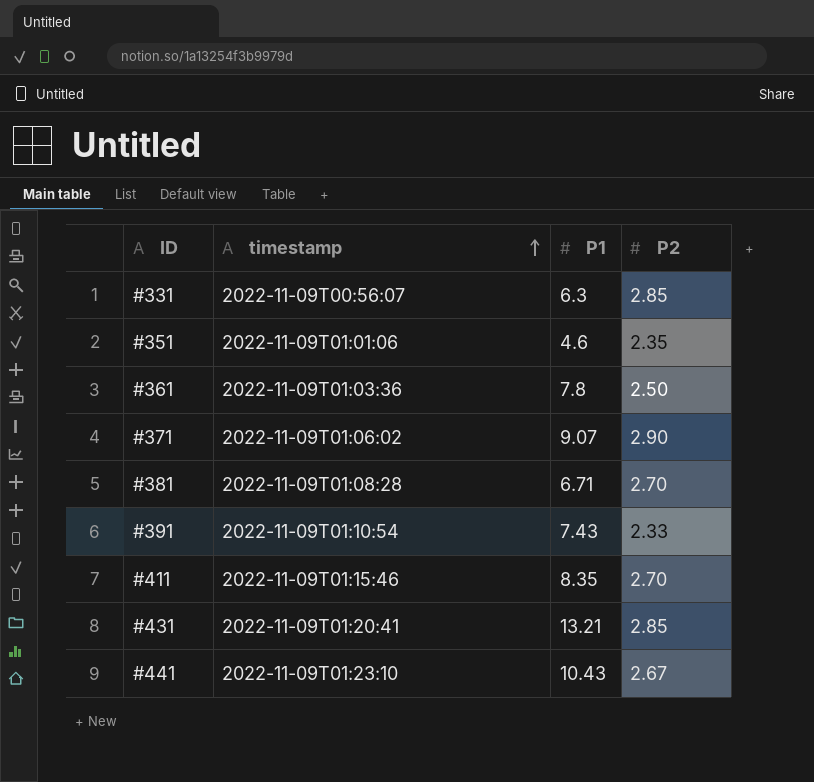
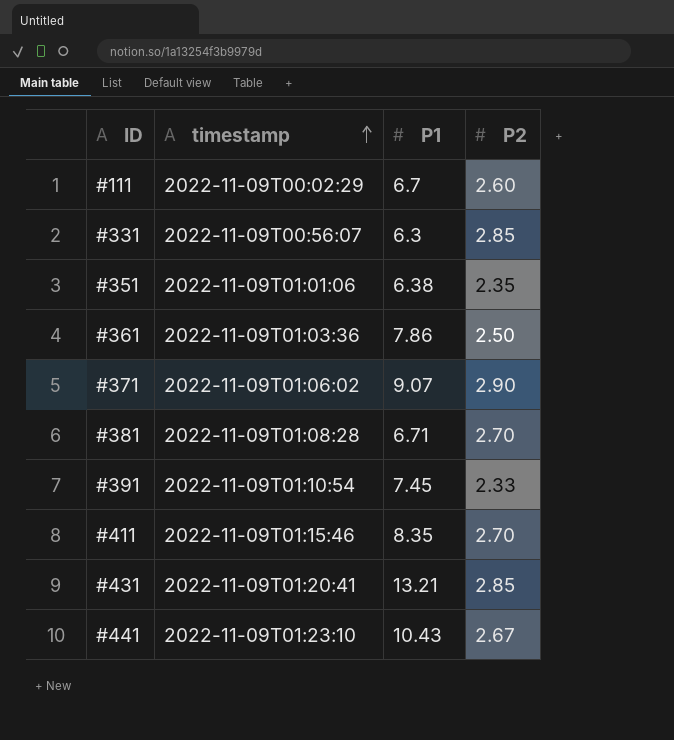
row #111: none -> 2022-11-09T00:02:29 | 6.7 | 2.60
#351 | P1: 4.6 -> 6.38
#361 | P1: 7.8 -> 7.86
#391 | P1: 7.43 -> 7.45

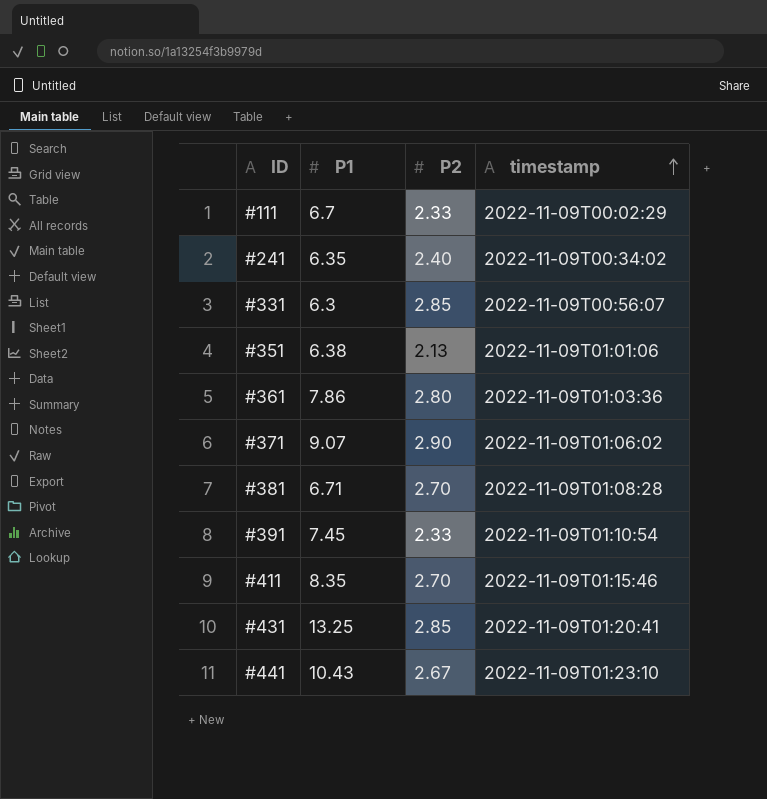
column timestamp | position: 2 -> 4
#111 | P2: 2.60 -> 2.33
row #241: none -> 6.35 | 2.40 | 2022-11-09T00:34:02
#351 | P2: 2.35 -> 2.13
#361 | P2: 2.50 -> 2.80
#431 | P1: 13.21 -> 13.25

